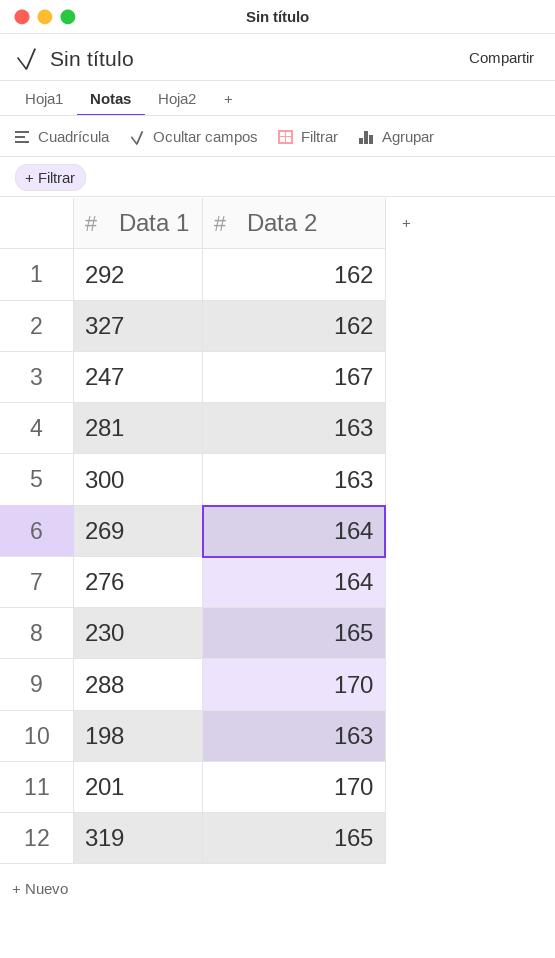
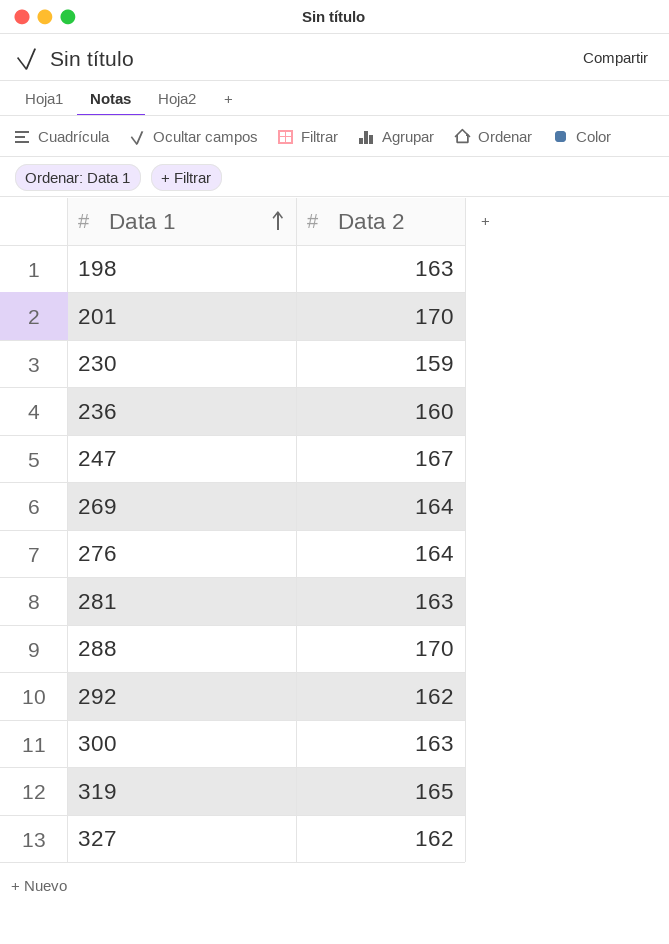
row order: none -> Data 1 ascending
230 | Data 2: 165 -> 159
row 236: none -> 160

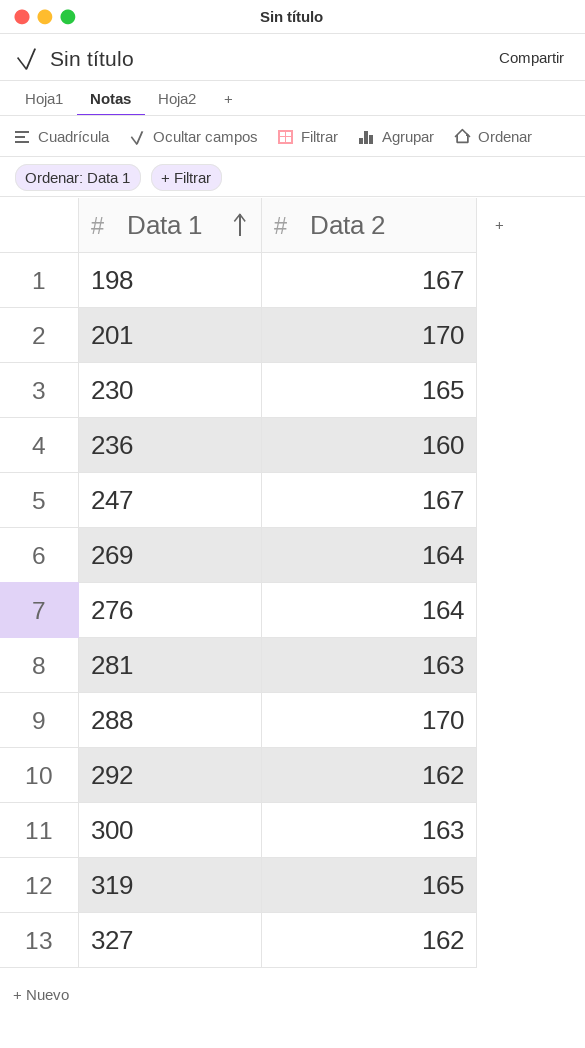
198 | Data 2: 163 -> 167
230 | Data 2: 159 -> 165

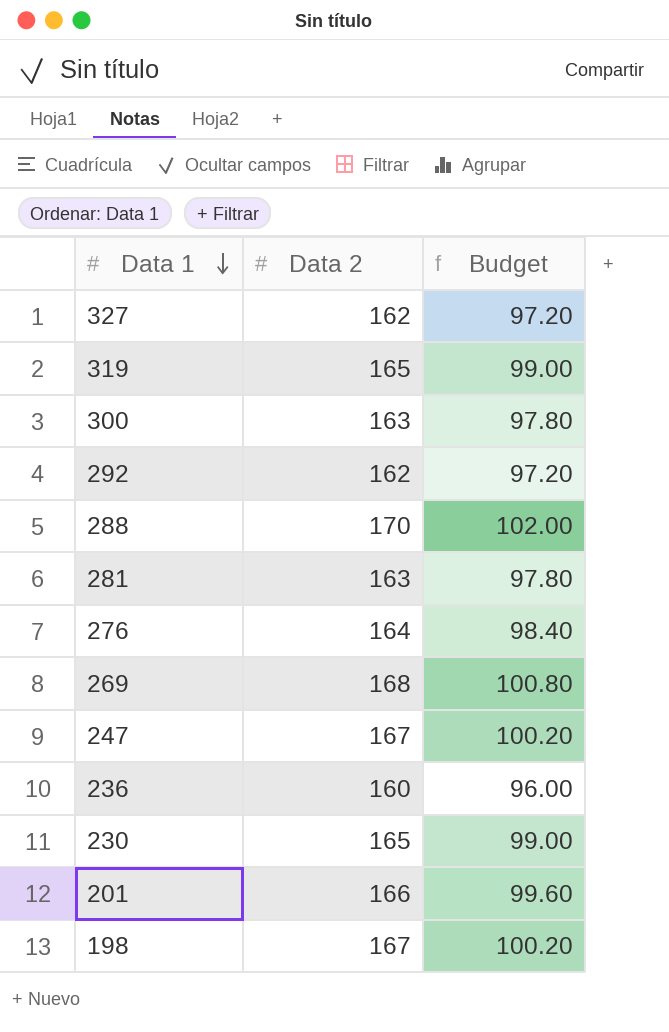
row order: Data 1 ascending -> Data 1 descending
column Budget | formula: none -> [Data 2] * 0.6
269 | Data 2: 164 -> 168
201 | Data 2: 170 -> 166

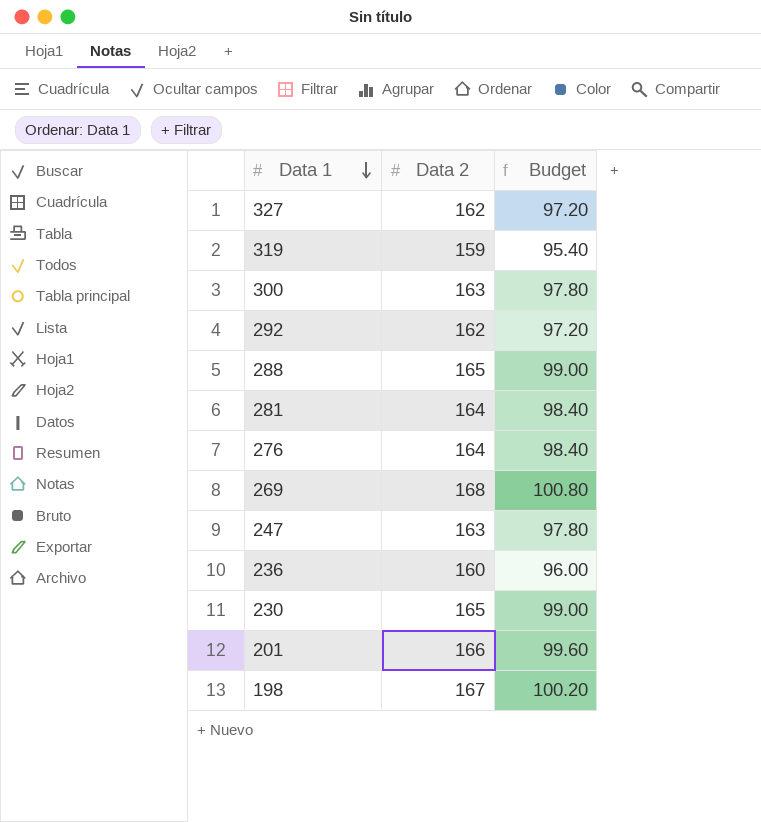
319 | Data 2: 165 -> 159
319 | Budget: 99.00 -> 95.40
288 | Data 2: 170 -> 165
288 | Budget: 102.00 -> 99.00
281 | Data 2: 163 -> 164
281 | Budget: 97.80 -> 98.40
247 | Data 2: 167 -> 163
247 | Budget: 100.20 -> 97.80

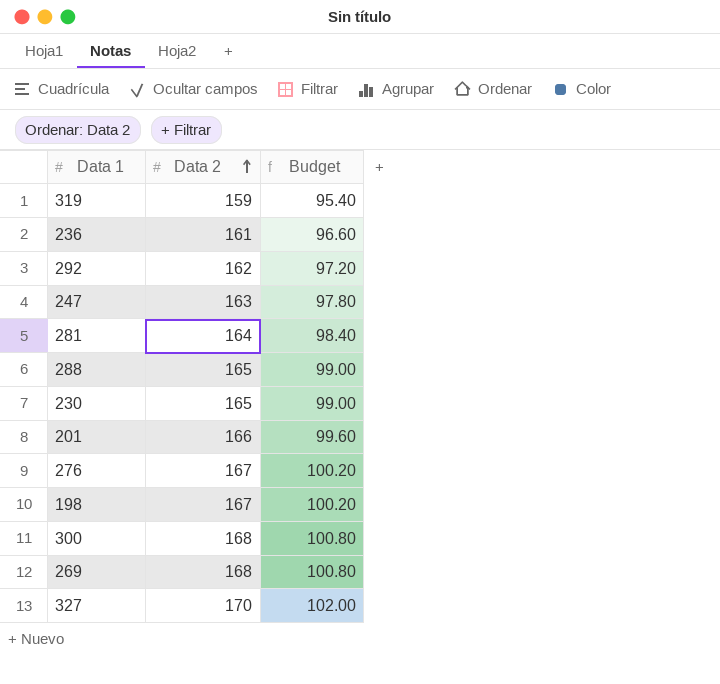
row order: Data 1 descending -> Data 2 ascending
236 | Data 2: 160 -> 161
236 | Budget: 96.00 -> 96.60
276 | Data 2: 164 -> 167
276 | Budget: 98.40 -> 100.20
300 | Data 2: 163 -> 168
300 | Budget: 97.80 -> 100.80
327 | Data 2: 162 -> 170
327 | Budget: 97.20 -> 102.00

